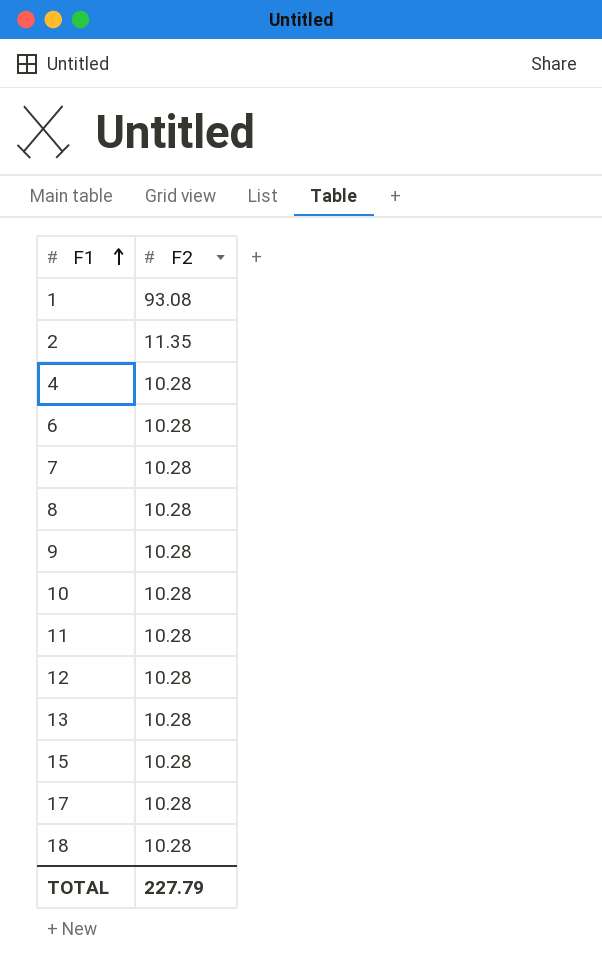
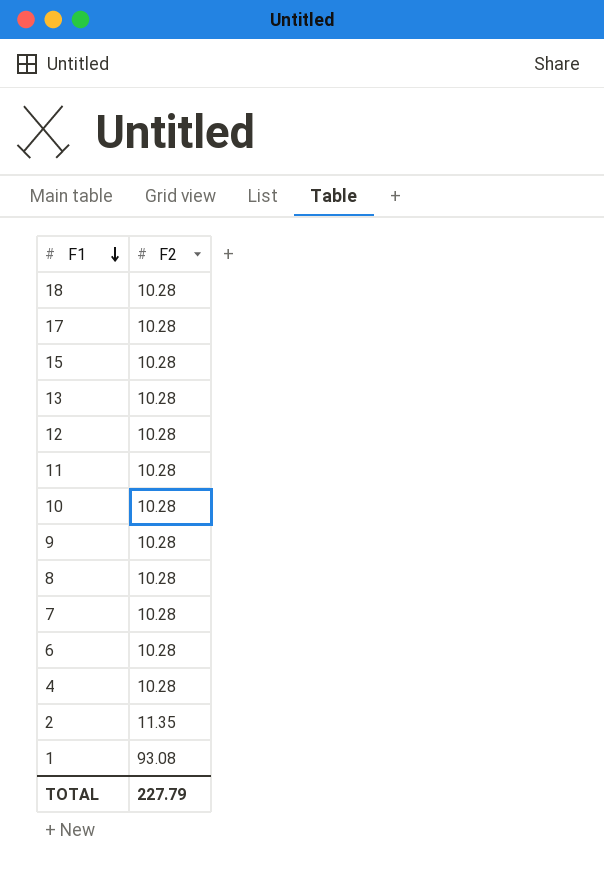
row order: F1 ascending -> F1 descending

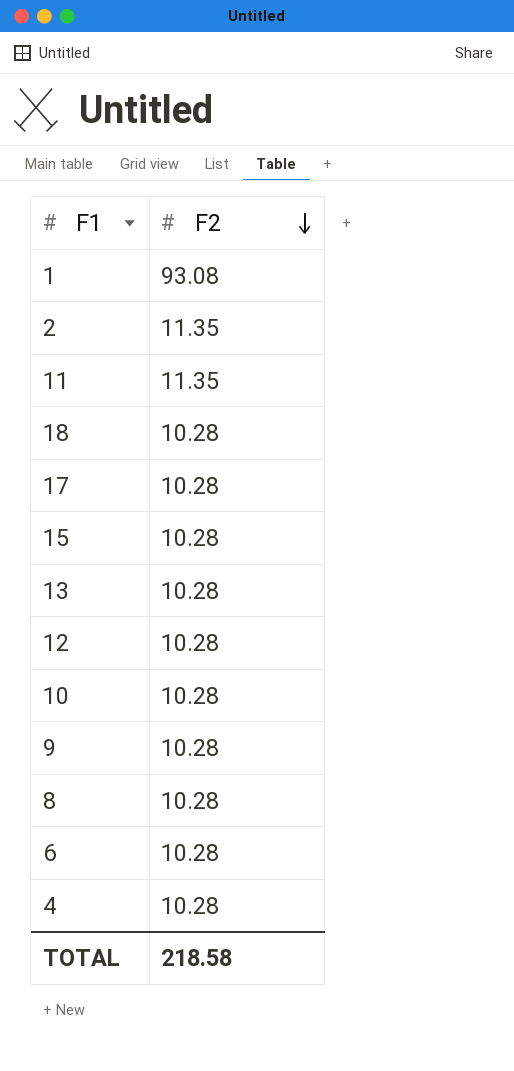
row order: F1 descending -> F2 descending
row 7: 10.28 -> none
11 | F2: 10.28 -> 11.35
TOTAL | F2: 227.79 -> 218.58

